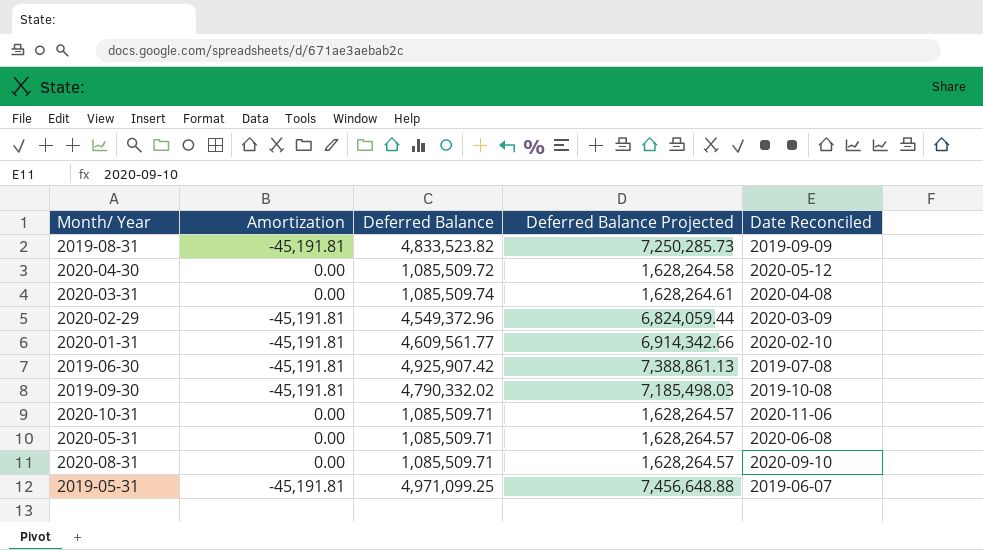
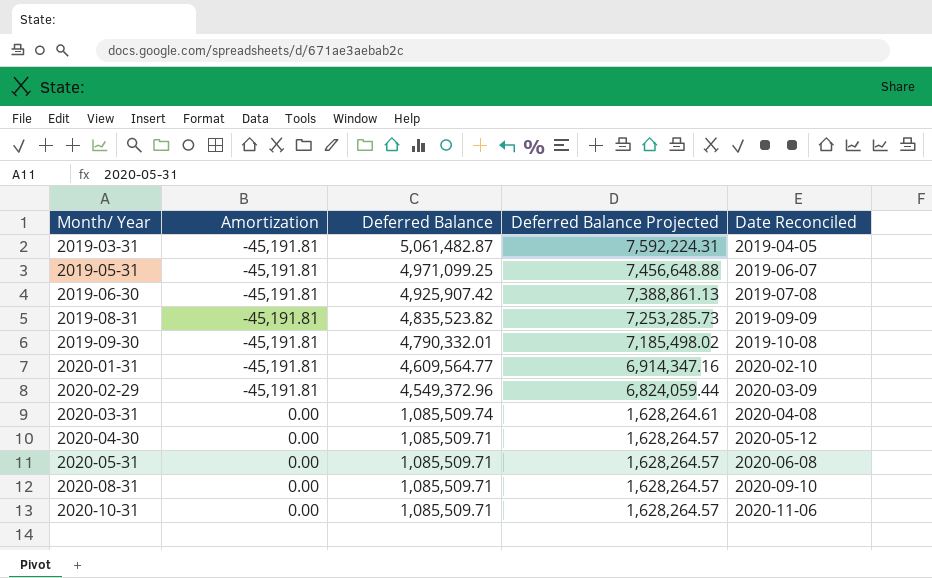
row order: none -> Month/ Year ascending
row 2019-03-31: none -> -45,191.81 | 5,061,482.87 | 7,592,224.31 | 2019-04-05
2019-08-31 | Deferred Balance: 4,833,523.82 -> 4,835,523.82
2019-08-31 | Deferred Balance Projected: 7,250,285.73 -> 7,253,285.73
2019-09-30 | Deferred Balance: 4,790,332.02 -> 4,790,332.01
2019-09-30 | Deferred Balance Projected: 7,185,498.03 -> 7,185,498.02
2020-01-31 | Deferred Balance: 4,609,561.77 -> 4,609,564.77
2020-01-31 | Deferred Balance Projected: 6,914,342.66 -> 6,914,347.16
2020-04-30 | Deferred Balance: 1,085,509.72 -> 1,085,509.71
2020-04-30 | Deferred Balance Projected: 1,628,264.58 -> 1,628,264.57

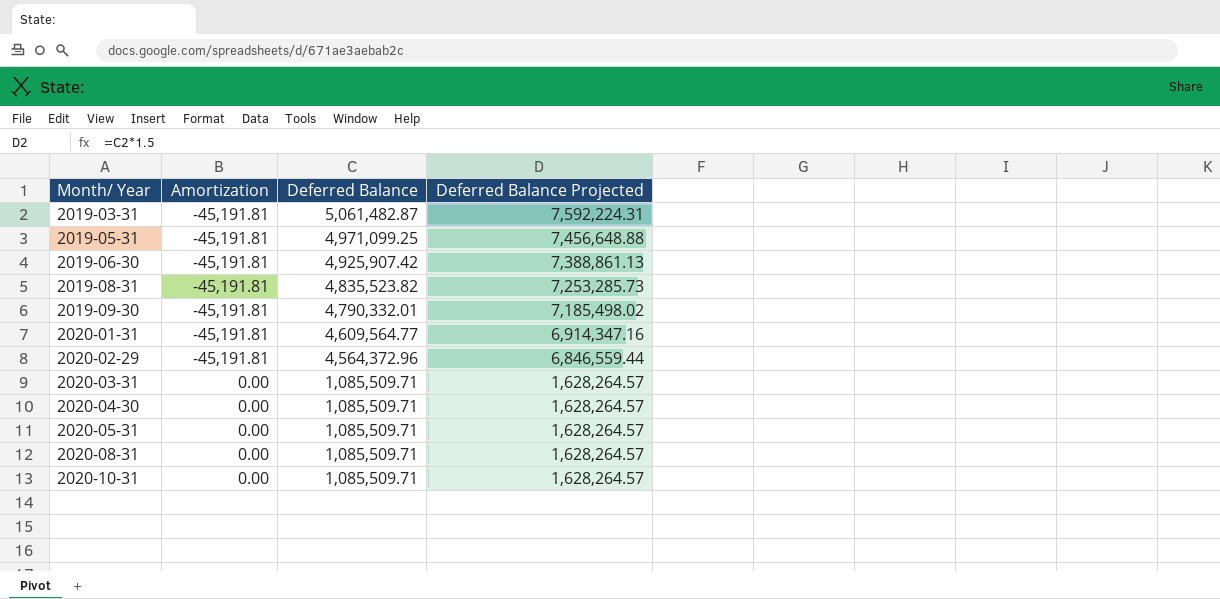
column Date Reconciled | position: 5 -> none
2020-02-29 | Deferred Balance: 4,549,372.96 -> 4,564,372.96
2020-02-29 | Deferred Balance Projected: 6,824,059.44 -> 6,846,559.44
2020-03-31 | Deferred Balance: 1,085,509.74 -> 1,085,509.71
2020-03-31 | Deferred Balance Projected: 1,628,264.61 -> 1,628,264.57

